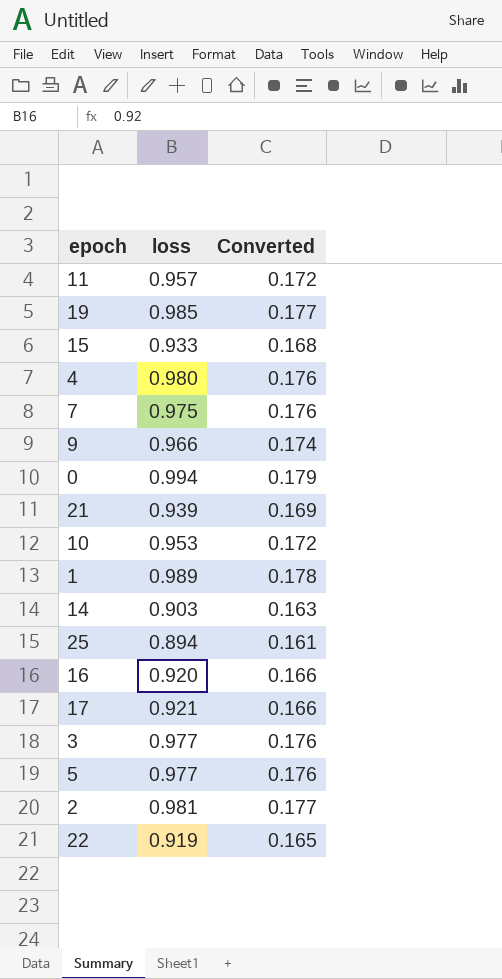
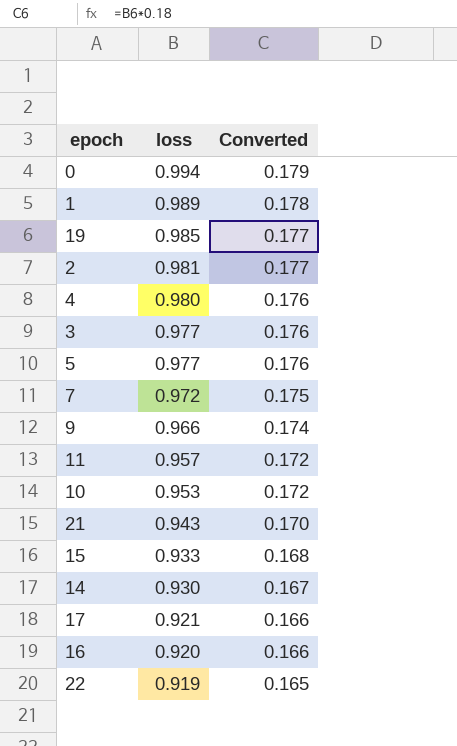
row order: none -> loss descending
row 25: 0.894 | 0.161 -> none
7 | loss: 0.975 -> 0.972
7 | Converted: 0.176 -> 0.175
21 | loss: 0.939 -> 0.943
21 | Converted: 0.169 -> 0.170
14 | loss: 0.903 -> 0.930
14 | Converted: 0.163 -> 0.167

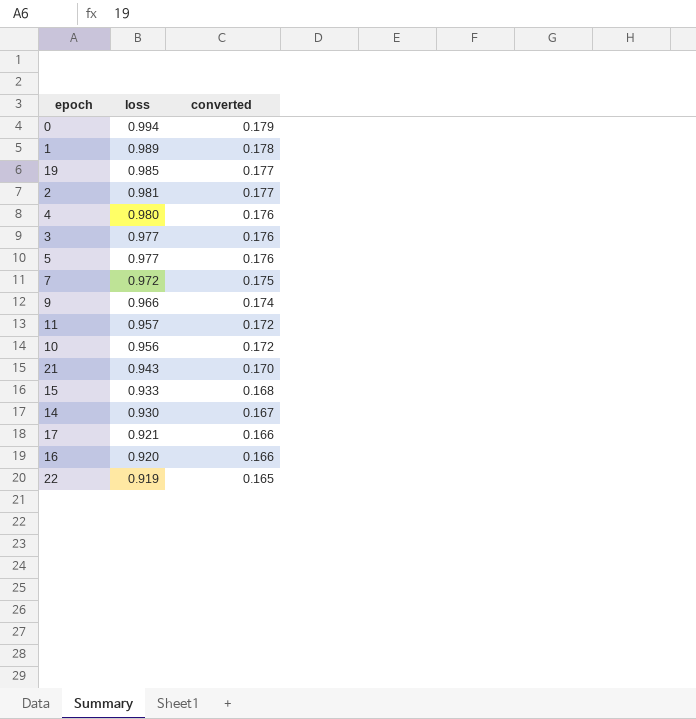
column name: Converted -> converted
10 | loss: 0.953 -> 0.956

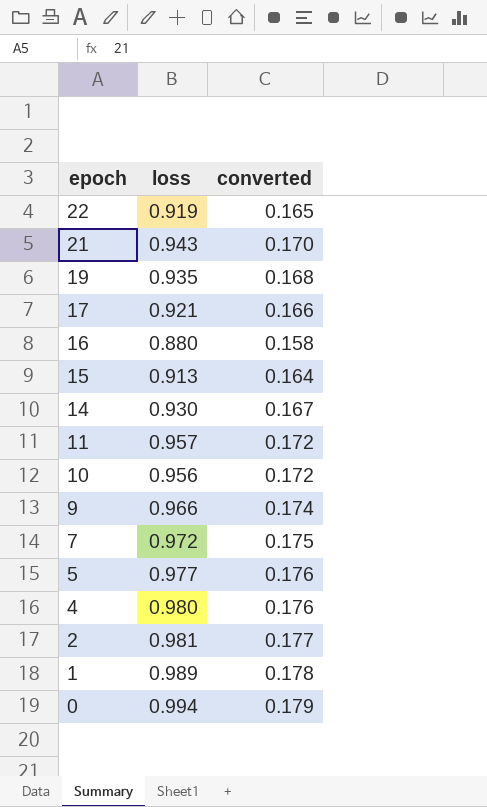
row order: loss descending -> epoch descending
row 3: 0.977 | 0.176 -> none
19 | loss: 0.985 -> 0.935
19 | converted: 0.177 -> 0.168
16 | loss: 0.920 -> 0.880
16 | converted: 0.166 -> 0.158
15 | loss: 0.933 -> 0.913
15 | converted: 0.168 -> 0.164

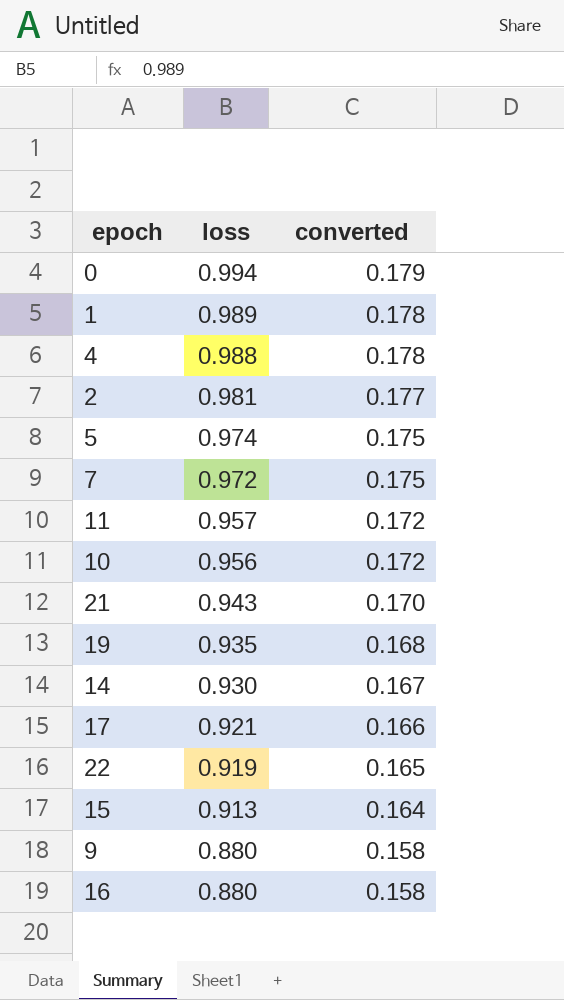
row order: epoch descending -> loss descending
4 | loss: 0.980 -> 0.988
4 | converted: 0.176 -> 0.178
5 | loss: 0.977 -> 0.974
5 | converted: 0.176 -> 0.175
9 | loss: 0.966 -> 0.880
9 | converted: 0.174 -> 0.158

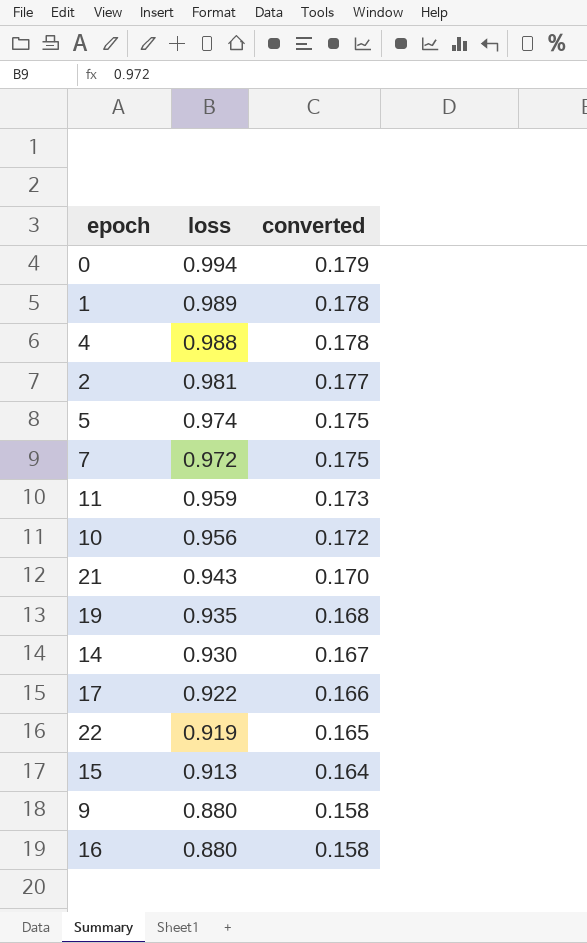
11 | loss: 0.957 -> 0.959
11 | converted: 0.172 -> 0.173
17 | loss: 0.921 -> 0.922

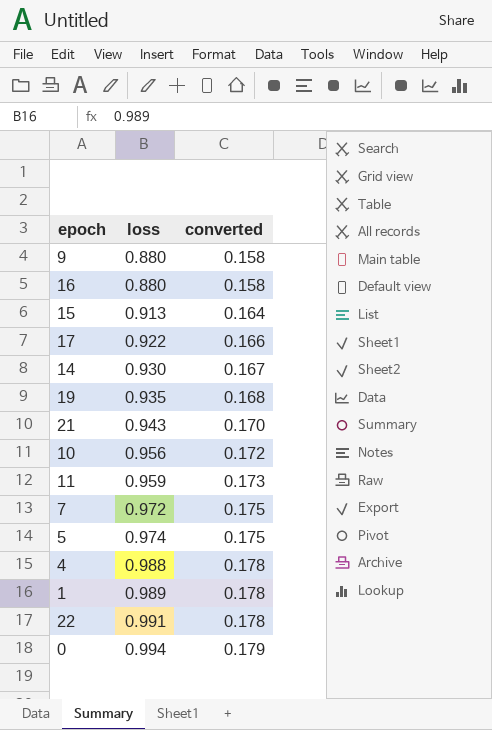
row order: loss descending -> loss ascending
row 2: 0.981 | 0.177 -> none
22 | loss: 0.919 -> 0.991
22 | converted: 0.165 -> 0.178

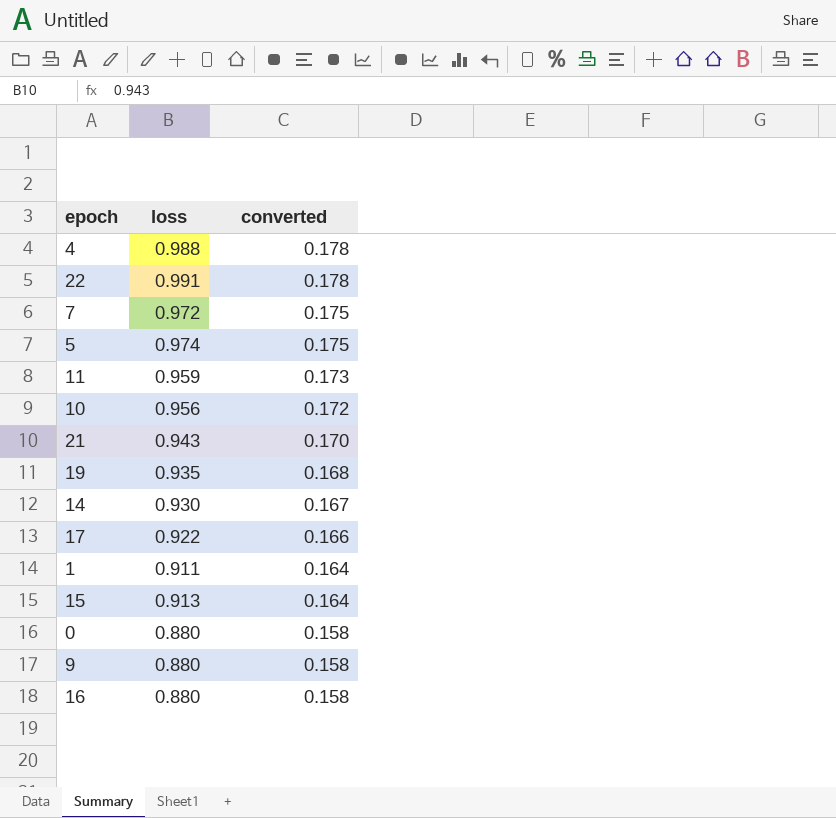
row order: loss ascending -> converted descending
1 | loss: 0.989 -> 0.911
1 | converted: 0.178 -> 0.164
0 | loss: 0.994 -> 0.880
0 | converted: 0.179 -> 0.158

